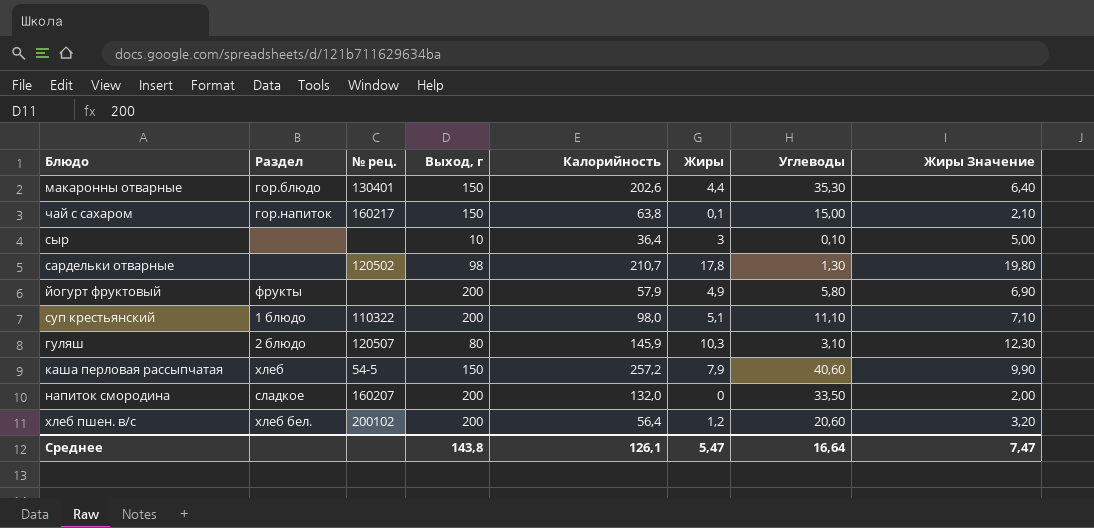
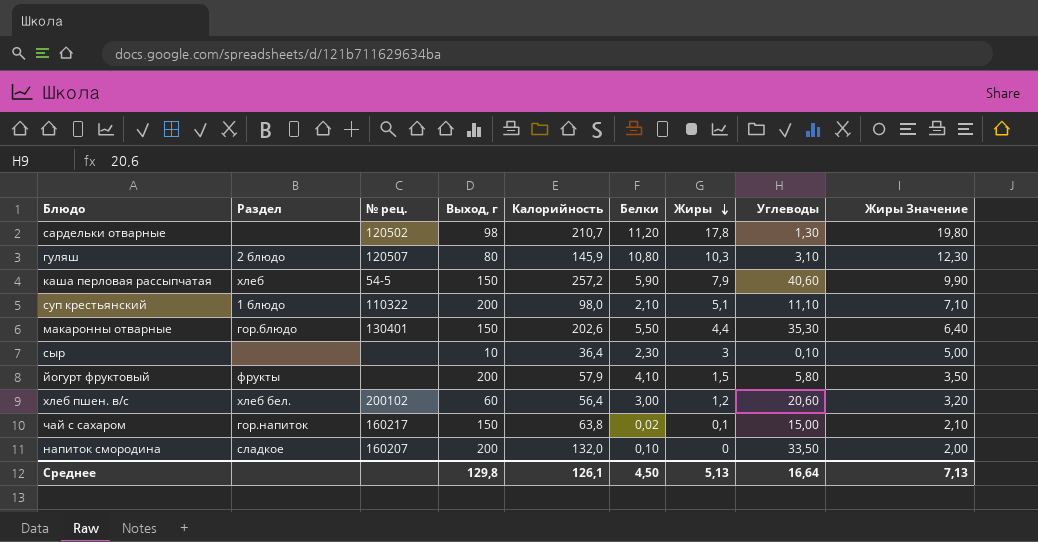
row order: none -> Жиры descending
column Белки | position: none -> 6
йогурт фруктовый | Жиры: 4,9 -> 1,5
йогурт фруктовый | Жиры Значение: 6,90 -> 3,50
хлеб пшен. в/с | Выход, г: 200 -> 60
Среднее | Выход, г: 143,8 -> 129,8
Среднее | Жиры: 5,47 -> 5,13
Среднее | Жиры Значение: 7,47 -> 7,13

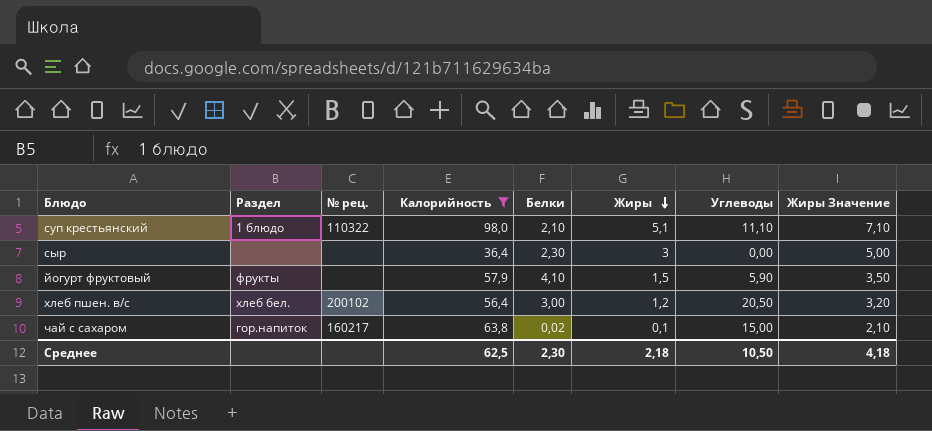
filter: none -> Калорийность <= 98,0
column Выход, г | position: 4 -> none
сыр | Углеводы: 0,10 -> 0,00
йогурт фруктовый | Углеводы: 5,80 -> 5,90
хлеб пшен. в/с | Углеводы: 20,60 -> 20,50
Среднее | Калорийность: 126,1 -> 62,5
Среднее | Белки: 4,50 -> 2,30
Среднее | Жиры: 5,13 -> 2,18
Среднее | Углеводы: 16,64 -> 10,50
Среднее | Жиры Значение: 7,13 -> 4,18

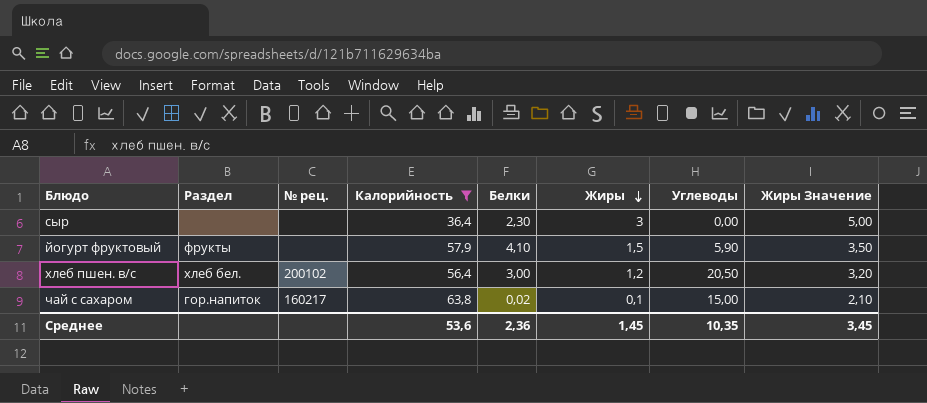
row суп крестьянский: 1 блюдо | 110322 | 98,0 | 2,10 | 5,1 | 11,10 | 7,10 -> none
Среднее | Калорийность: 62,5 -> 53,6
Среднее | Белки: 2,30 -> 2,36
Среднее | Жиры: 2,18 -> 1,45
Среднее | Углеводы: 10,50 -> 10,35
Среднее | Жиры Значение: 4,18 -> 3,45

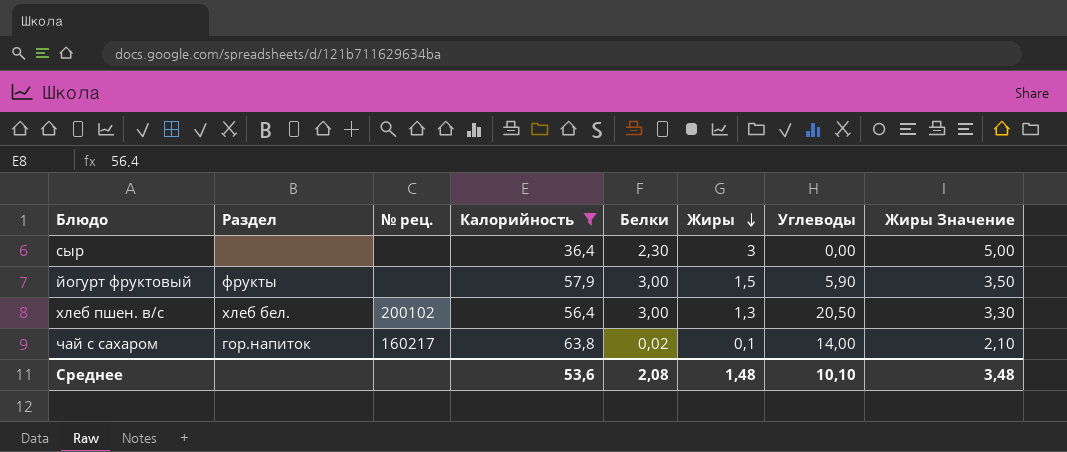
йогурт фруктовый | Белки: 4,10 -> 3,00
хлеб пшен. в/с | Жиры: 1,2 -> 1,3
хлеб пшен. в/с | Жиры Значение: 3,20 -> 3,30
чай с сахаром | Углеводы: 15,00 -> 14,00
Среднее | Белки: 2,36 -> 2,08
Среднее | Жиры: 1,45 -> 1,48
Среднее | Углеводы: 10,35 -> 10,10
Среднее | Жиры Значение: 3,45 -> 3,48

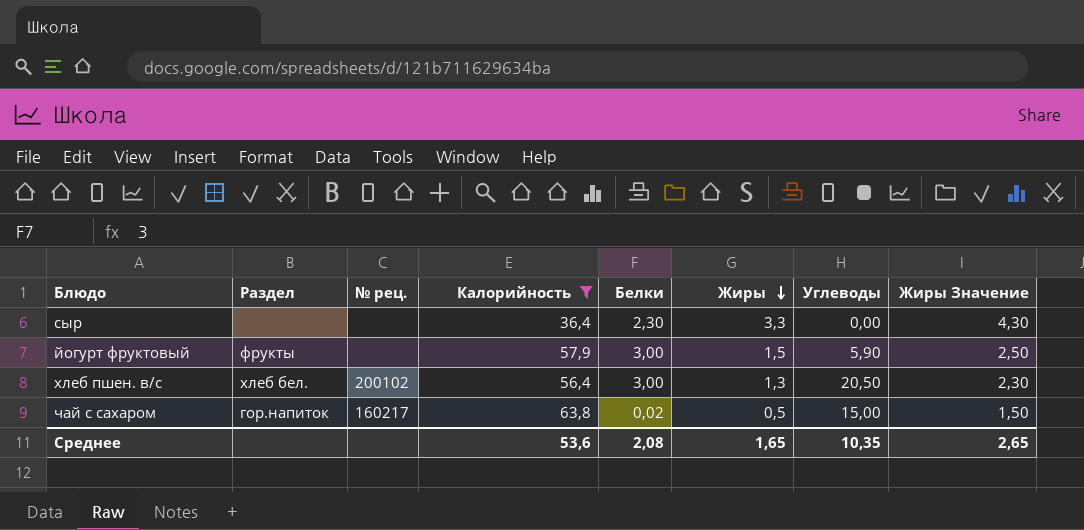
column Жиры Значение | formula: [Жиры] + 2 -> [Жиры] + 1
сыр | Жиры: 3 -> 3,3
чай с сахаром | Жиры: 0,1 -> 0,5
чай с сахаром | Углеводы: 14,00 -> 15,00
Среднее | Жиры: 1,48 -> 1,65
Среднее | Углеводы: 10,10 -> 10,35
Среднее | Жиры Значение: 3,48 -> 2,65

